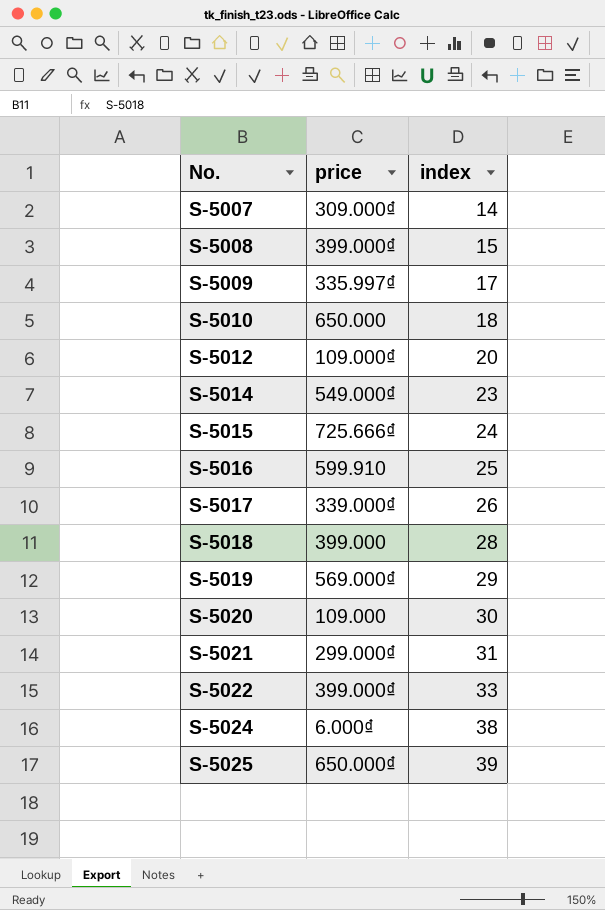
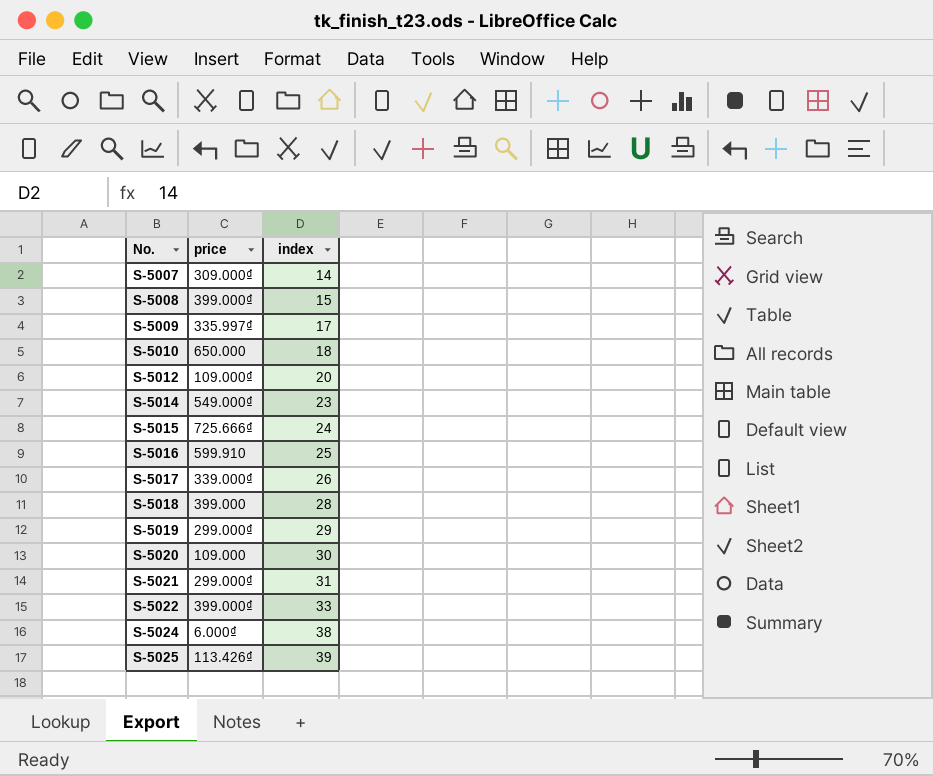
S-5019 | price: 569.000₫ -> 299.000₫
S-5025 | price: 650.000₫ -> 113.426₫

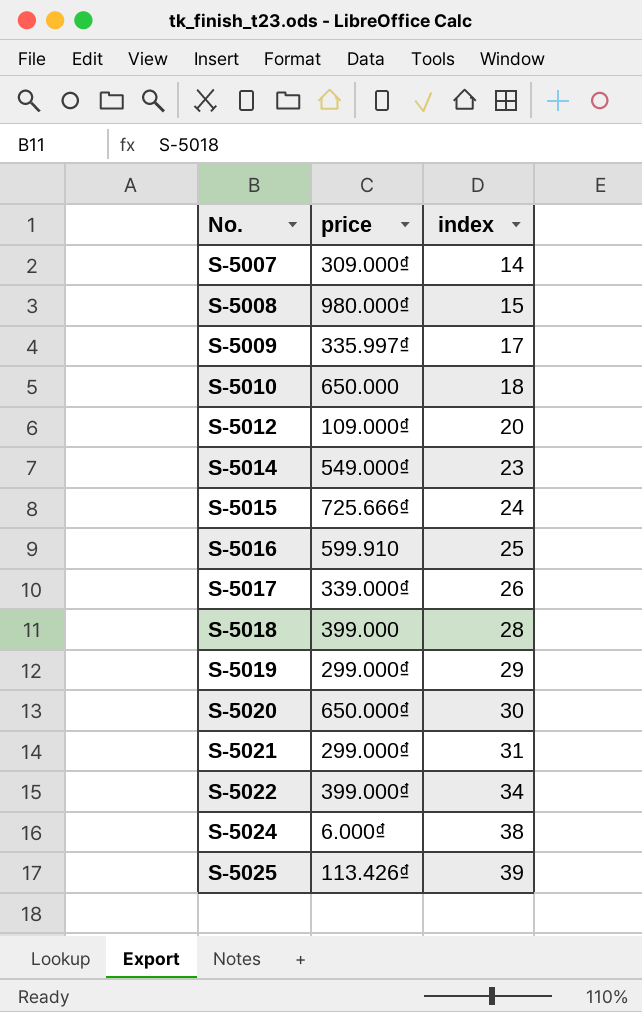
S-5008 | price: 399.000₫ -> 980.000₫
S-5020 | price: 109.000 -> 650.000₫
S-5022 | index: 33 -> 34

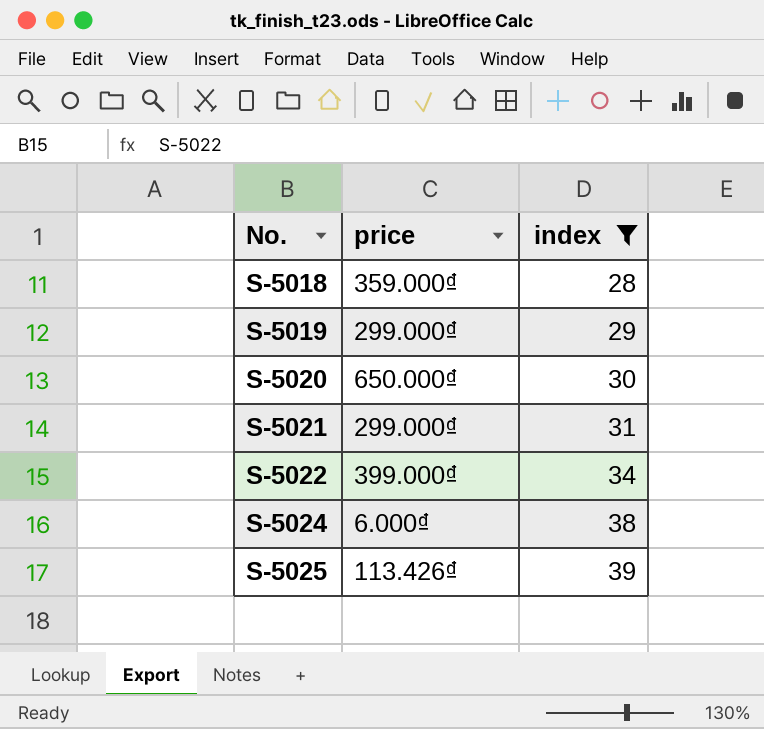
filter: none -> index >= 28
S-5018 | price: 399.000 -> 359.000₫

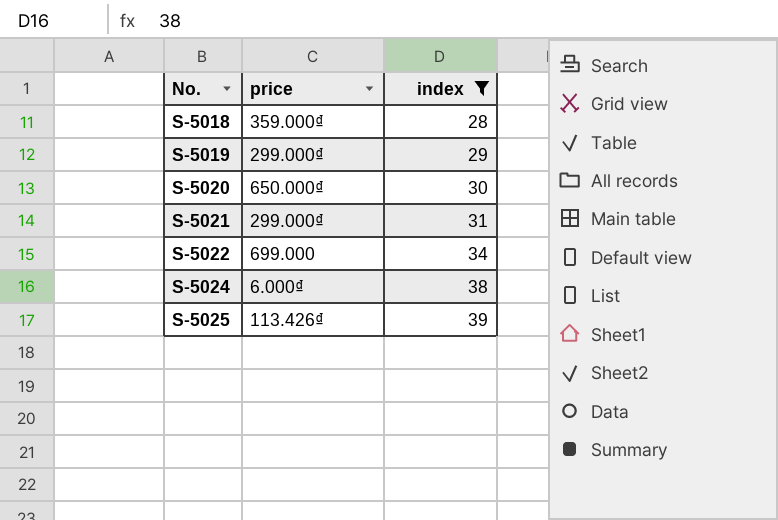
S-5022 | price: 399.000₫ -> 699.000

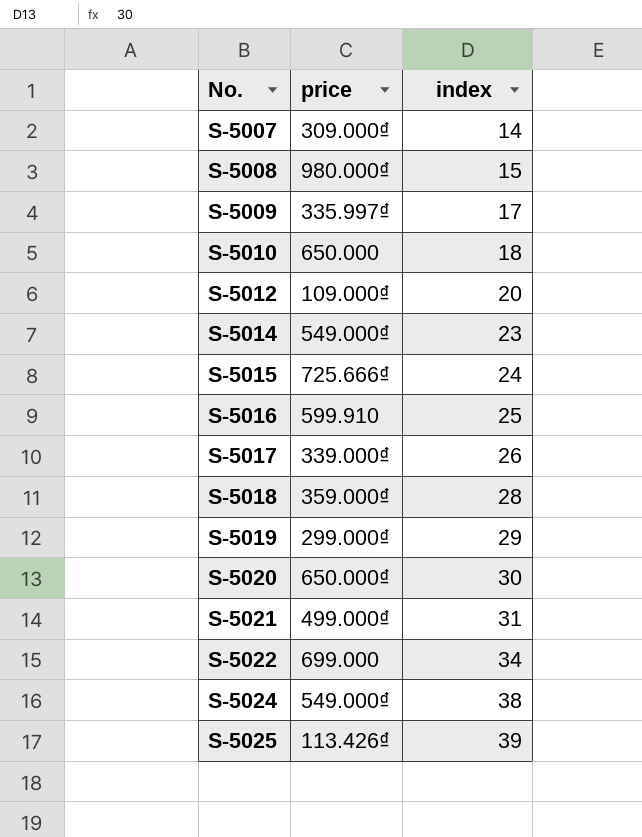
filter: index >= 28 -> none
S-5021 | price: 299.000₫ -> 499.000₫
S-5024 | price: 6.000₫ -> 549.000₫

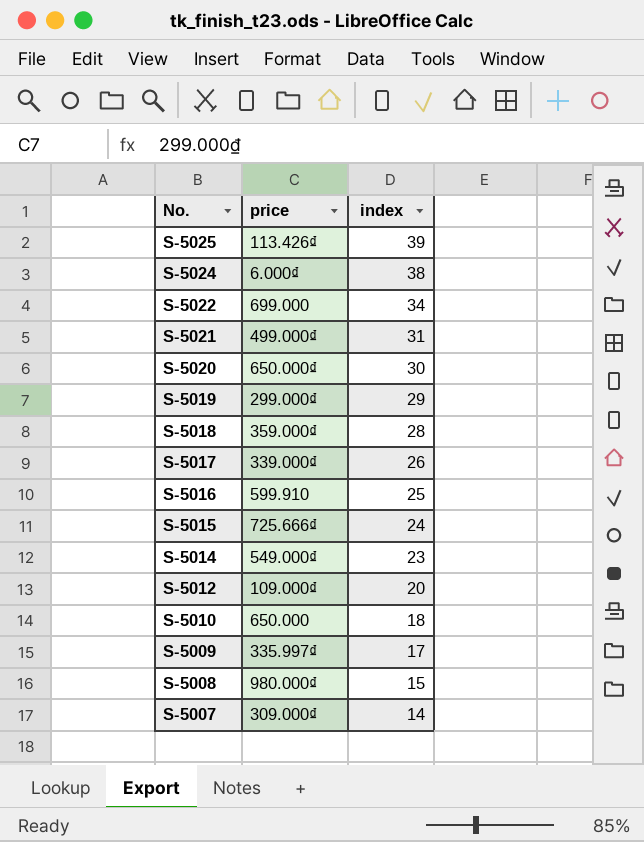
row order: No. ascending -> No. descending
S-5024 | price: 549.000₫ -> 6.000₫

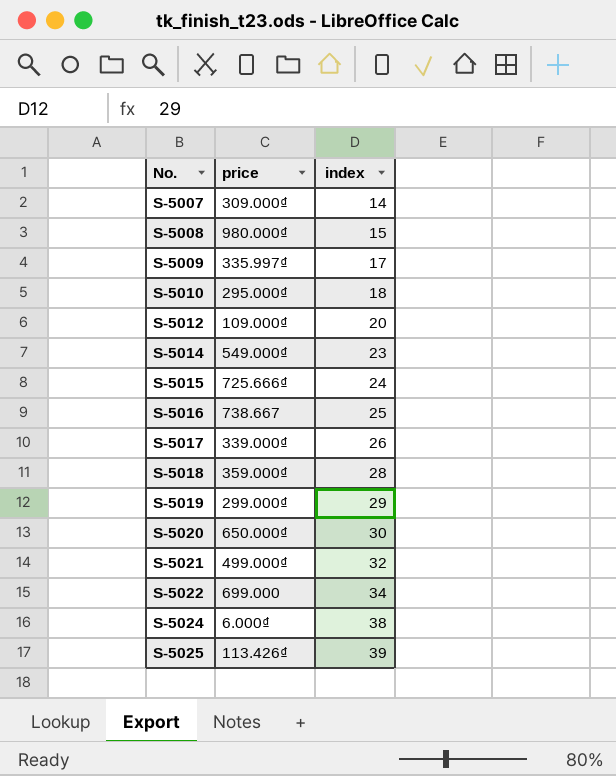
row order: No. descending -> No. ascending
S-5010 | price: 650.000 -> 295.000₫
S-5016 | price: 599.910 -> 738.667
S-5021 | index: 31 -> 32

